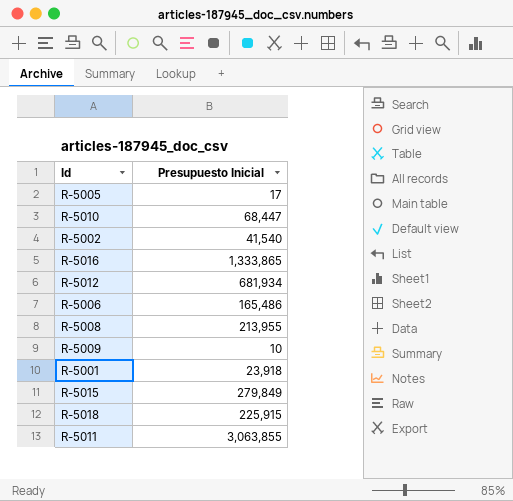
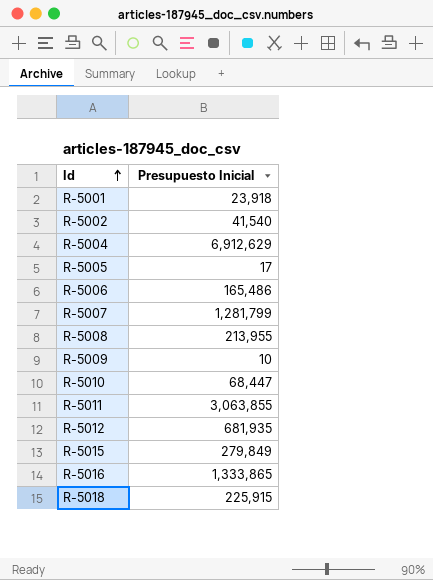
row order: none -> Id ascending
row R-5004: none -> 6,912,629
row R-5007: none -> 1,281,799
R-5012 | Presupuesto Inicial: 681,934 -> 681,935

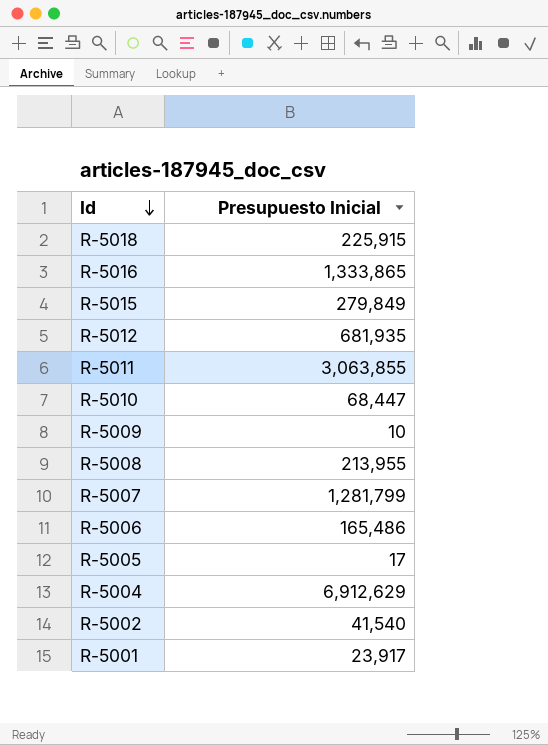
row order: Id ascending -> Id descending
R-5001 | Presupuesto Inicial: 23,918 -> 23,917

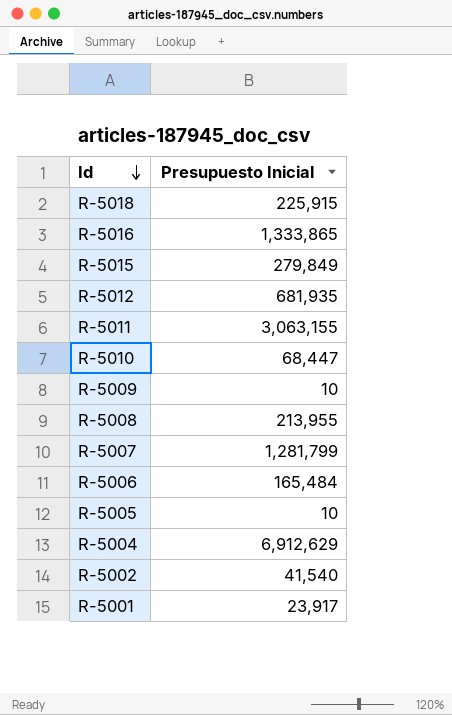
R-5011 | Presupuesto Inicial: 3,063,855 -> 3,063,155
R-5006 | Presupuesto Inicial: 165,486 -> 165,484
R-5005 | Presupuesto Inicial: 17 -> 10

